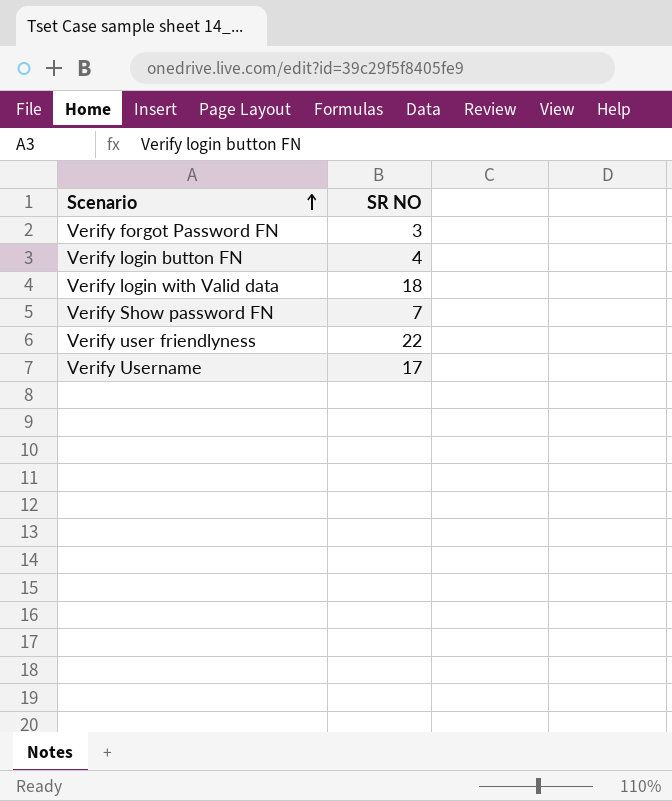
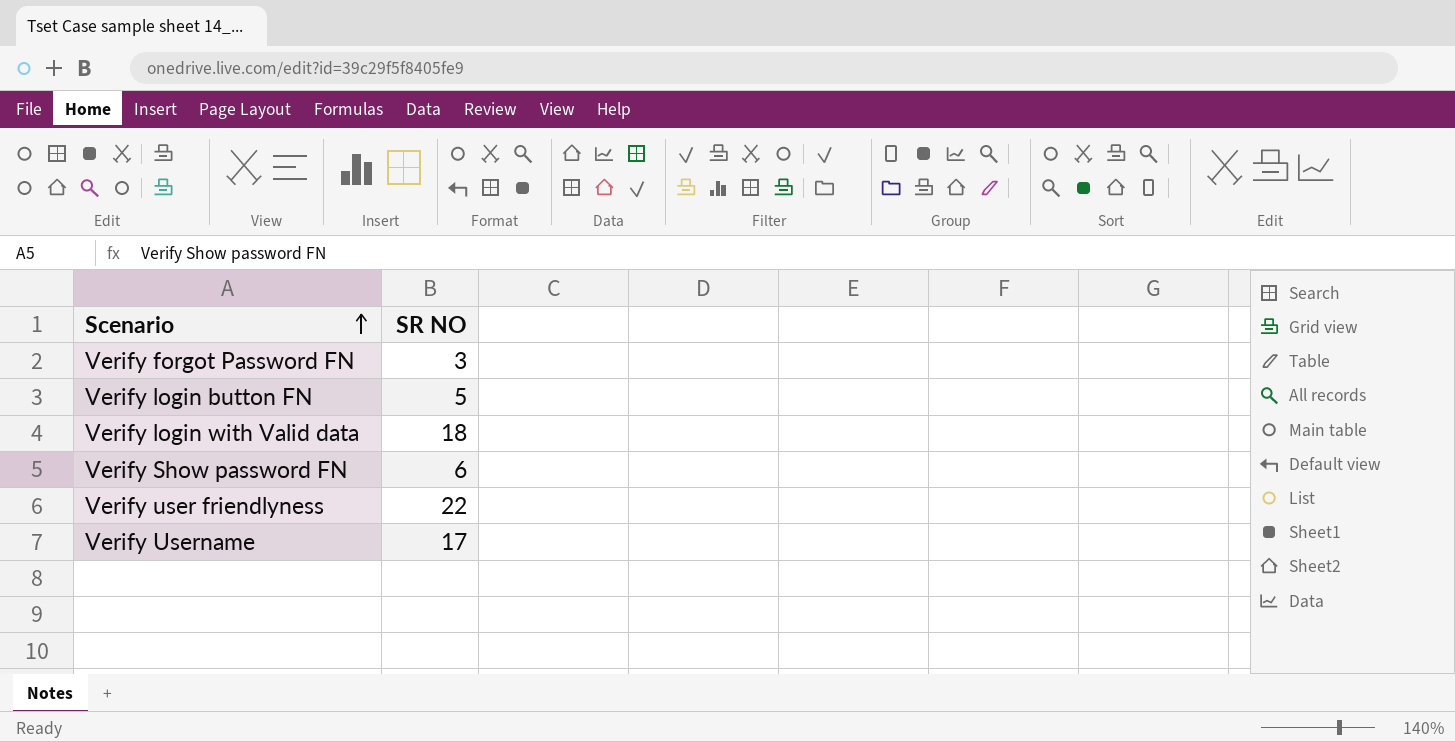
Verify login button FN | SR NO: 4 -> 5
Verify Show password FN | SR NO: 7 -> 6

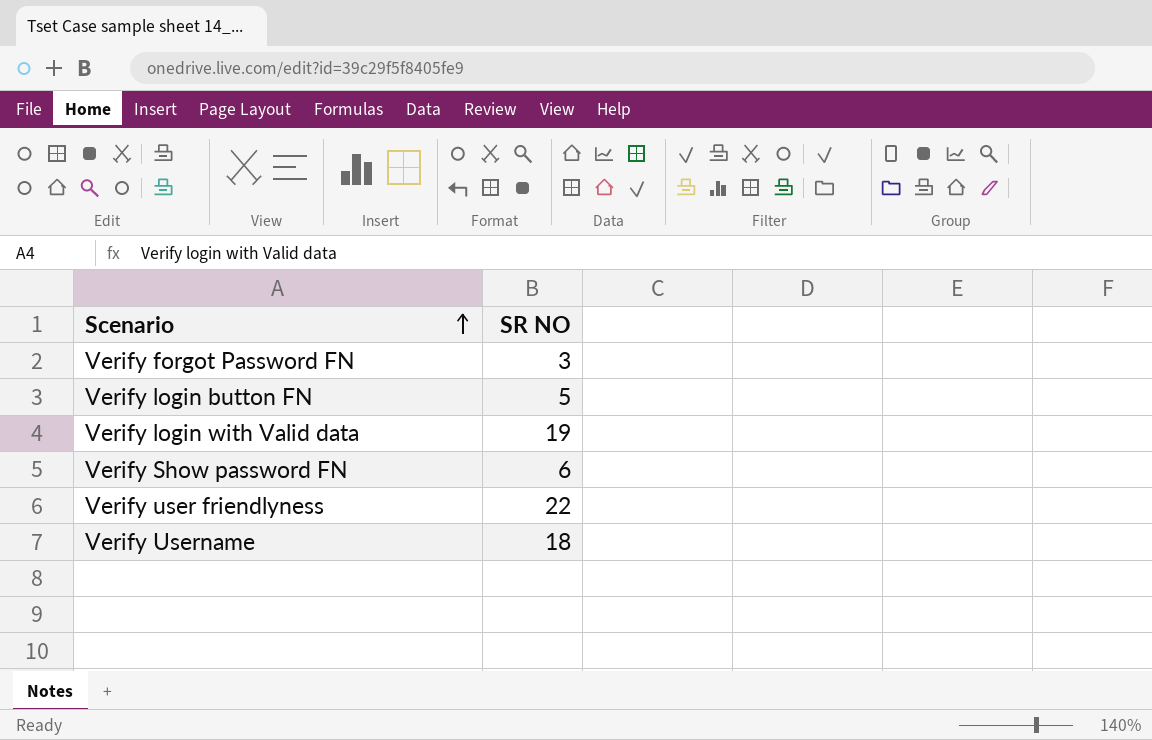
Verify login with Valid data | SR NO: 18 -> 19
Verify Username | SR NO: 17 -> 18

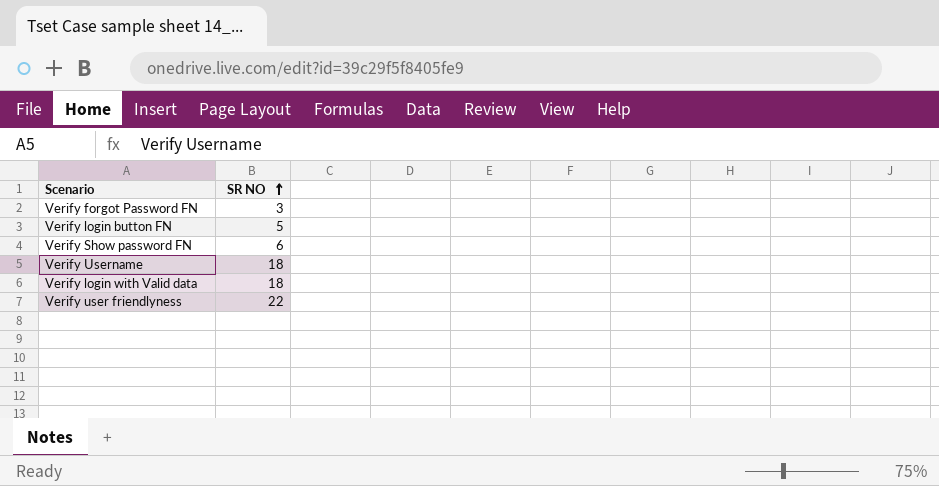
row order: Scenario ascending -> SR NO ascending
Verify login with Valid data | SR NO: 19 -> 18

